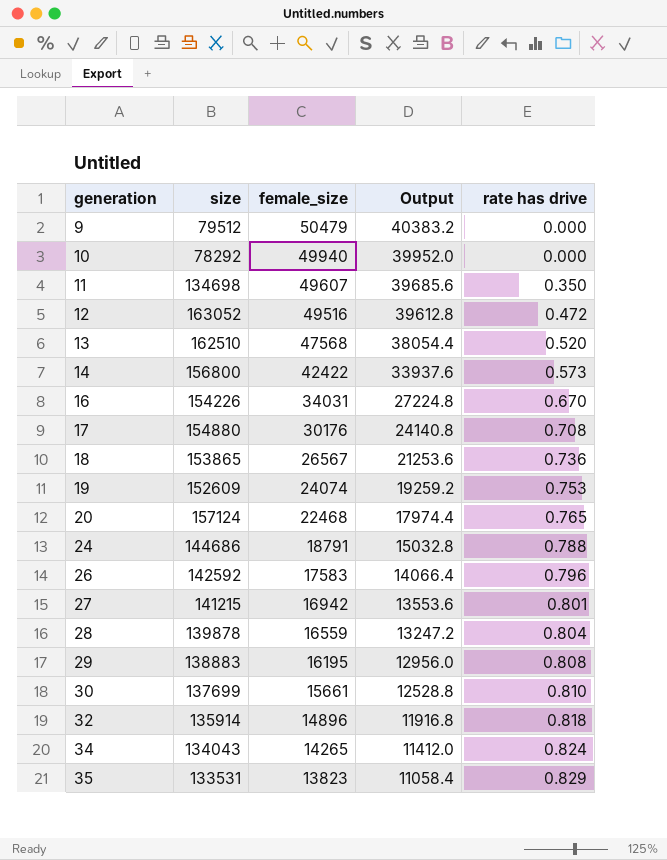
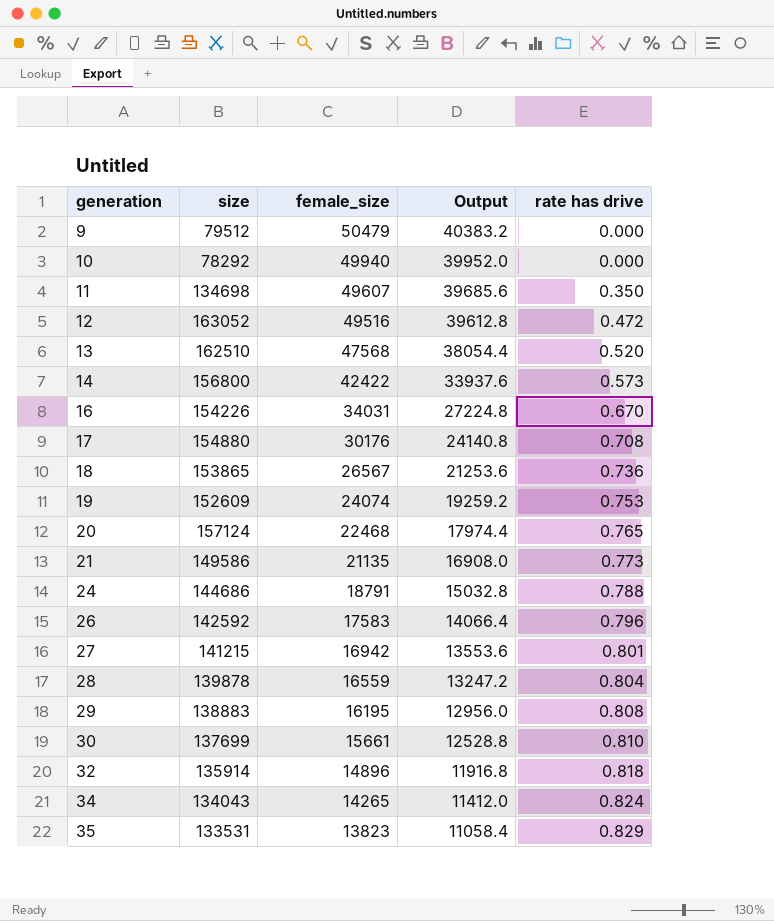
row 21: none -> 149586 | 21135 | 16908.0 | 0.773

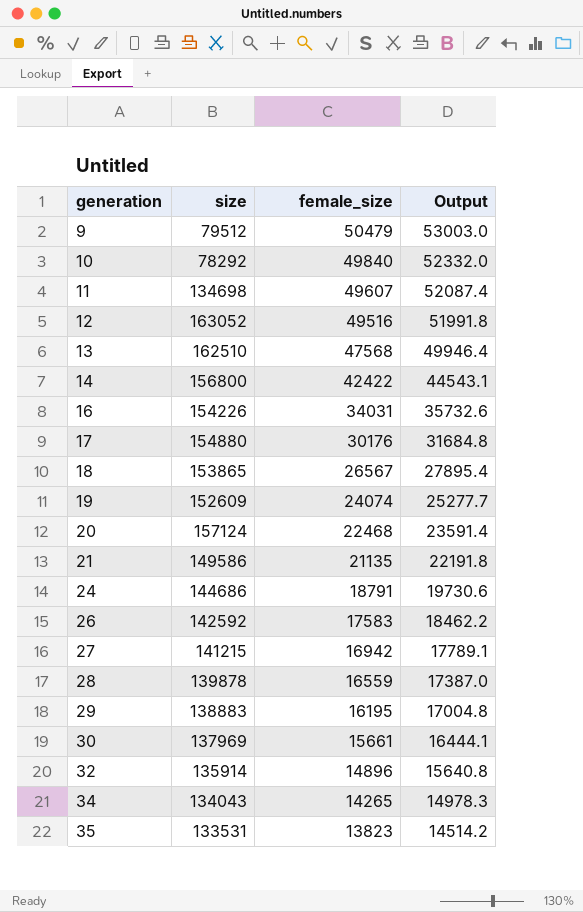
column rate has drive | position: 5 -> none
column Output | formula: [female_size] * 0.8 -> [female_size] * 1.05
10 | female_size: 49940 -> 49840
30 | size: 137699 -> 137969

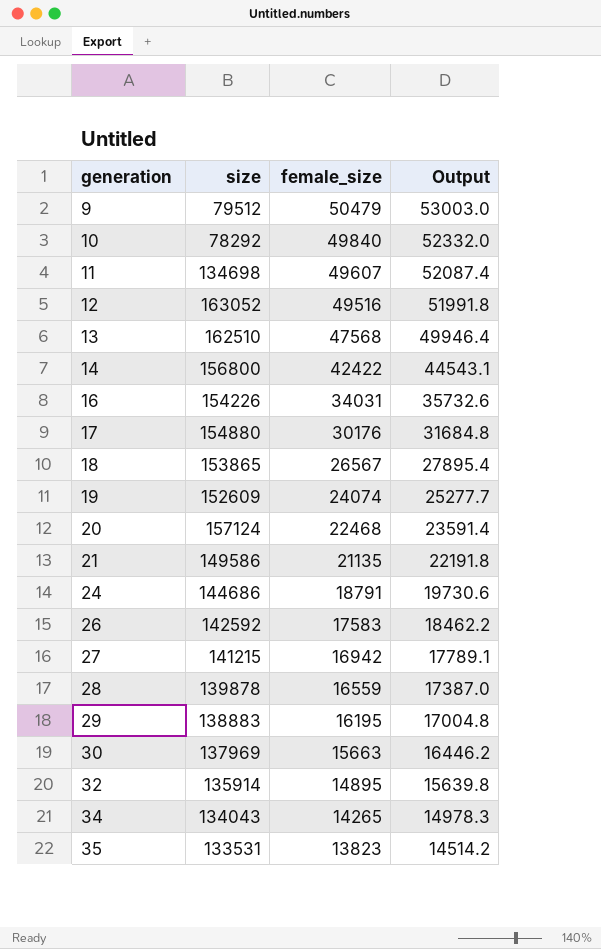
30 | female_size: 15661 -> 15663
30 | Output: 16444.1 -> 16446.2
32 | female_size: 14896 -> 14895
32 | Output: 15640.8 -> 15639.8

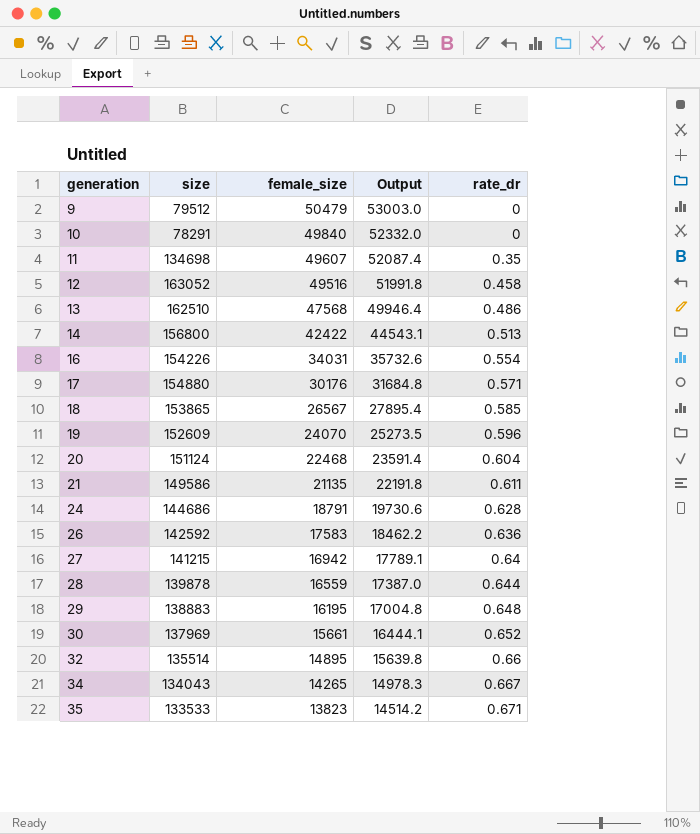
column rate_dr | position: none -> 5
10 | size: 78292 -> 78291
19 | female_size: 24074 -> 24070
19 | Output: 25277.7 -> 25273.5
20 | size: 157124 -> 151124
30 | female_size: 15663 -> 15661
30 | Output: 16446.2 -> 16444.1
32 | size: 135914 -> 135514
35 | size: 133531 -> 133533

